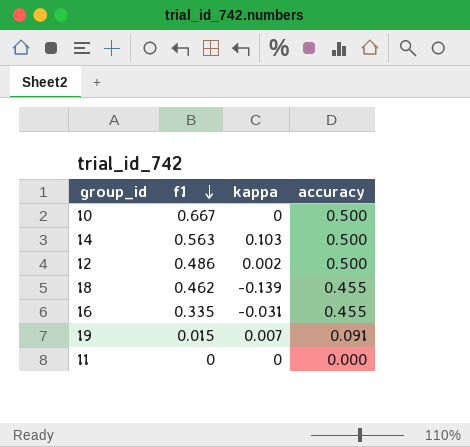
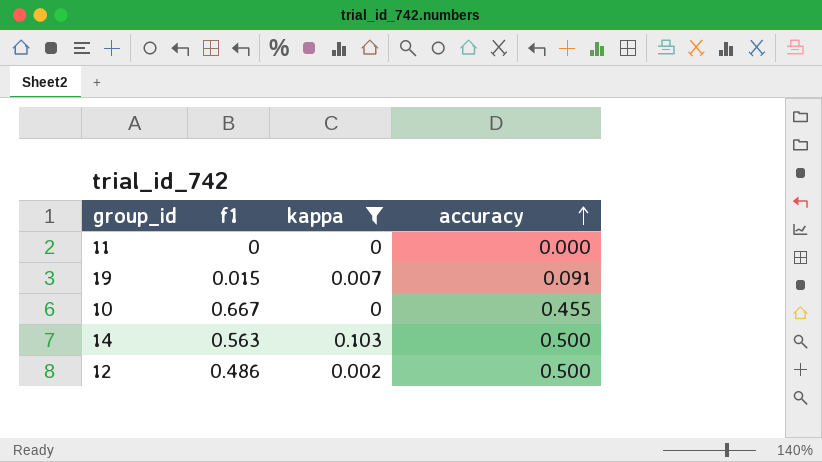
filter: none -> kappa >= 0
row order: f1 descending -> accuracy ascending
10 | accuracy: 0.500 -> 0.455

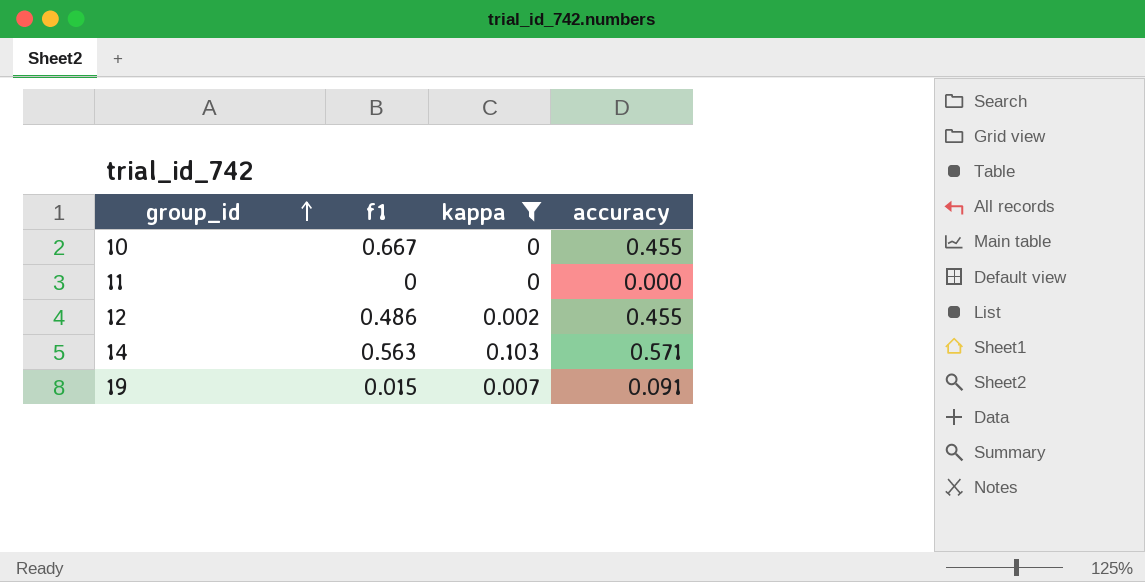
row order: accuracy ascending -> group_id ascending
12 | accuracy: 0.500 -> 0.455
14 | accuracy: 0.500 -> 0.571

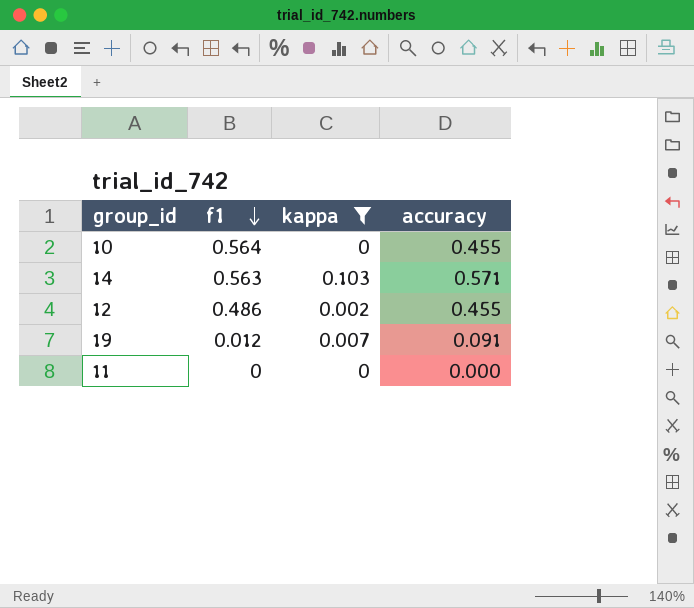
row order: group_id ascending -> f1 descending
10 | f1: 0.667 -> 0.564
19 | f1: 0.015 -> 0.012

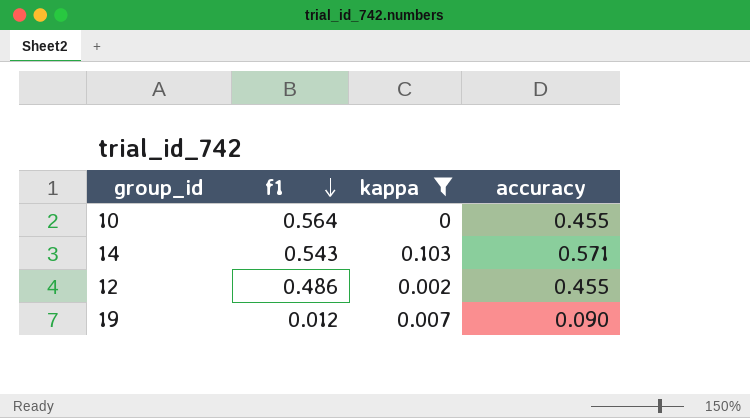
row 11: 0 | 0 | 0.000 -> none
14 | f1: 0.563 -> 0.543
19 | accuracy: 0.091 -> 0.090

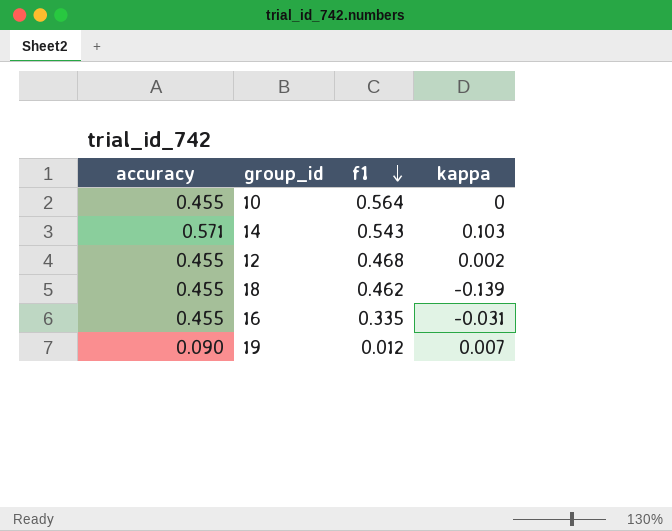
filter: kappa >= 0 -> none
column accuracy | position: 4 -> 1
12 | f1: 0.486 -> 0.468

